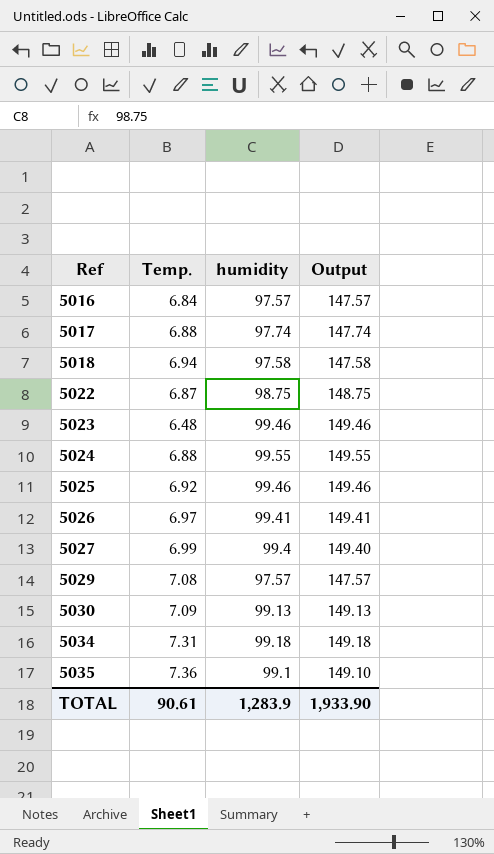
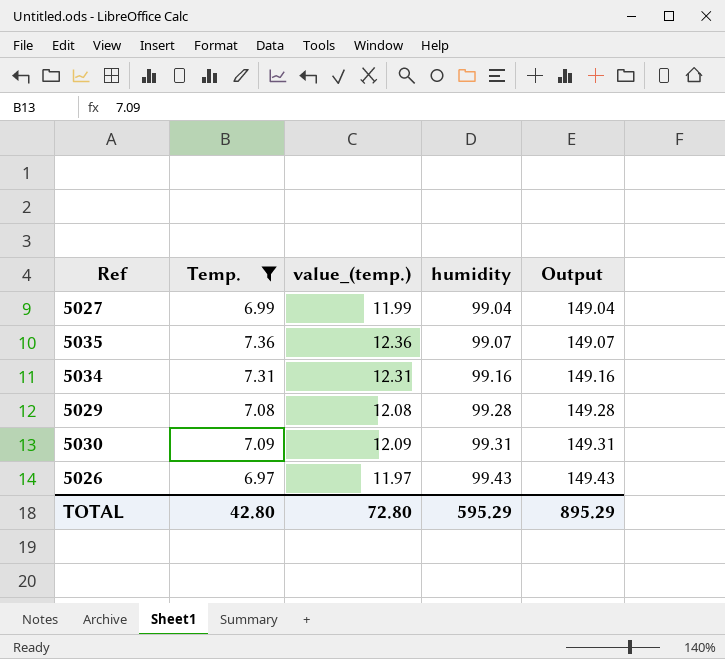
filter: none -> Temp. >= 6.97
row order: Ref ascending -> humidity ascending
column value_(temp.) | formula: none -> [Temp.] + 5
5027 | humidity: 99.4 -> 99.04
5027 | Output: 149.40 -> 149.04
5035 | humidity: 99.1 -> 99.07
5035 | Output: 149.10 -> 149.07
5034 | humidity: 99.18 -> 99.16
5034 | Output: 149.18 -> 149.16
5029 | humidity: 97.57 -> 99.28
5029 | Output: 147.57 -> 149.28
5030 | humidity: 99.13 -> 99.31
5030 | Output: 149.13 -> 149.31
5026 | humidity: 99.41 -> 99.43
5026 | Output: 149.41 -> 149.43
TOTAL | Temp.: 90.61 -> 42.80
TOTAL | humidity: 1,283.9 -> 595.29
TOTAL | Output: 1,933.90 -> 895.29

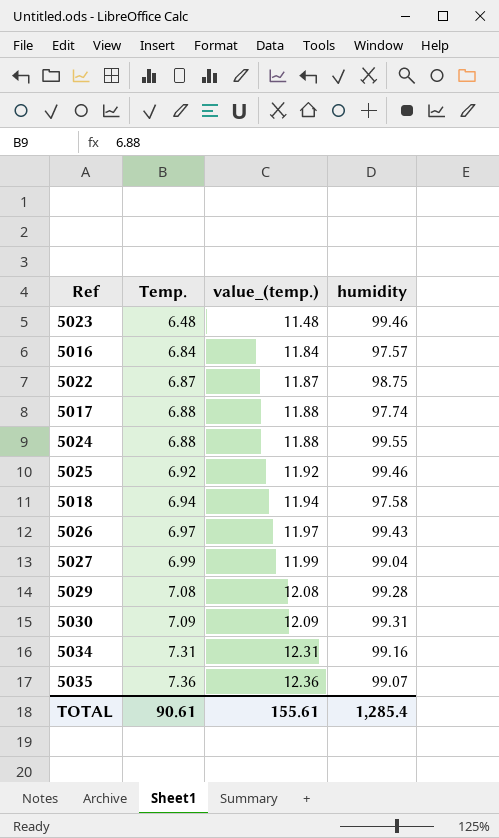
filter: Temp. >= 6.97 -> none
row order: humidity ascending -> Temp. ascending
column Output | formula: [humidity] + 50 -> none
TOTAL | Temp.: 42.80 -> 90.61
TOTAL | value_(temp.): 72.80 -> 155.61
TOTAL | humidity: 595.29 -> 1,285.4

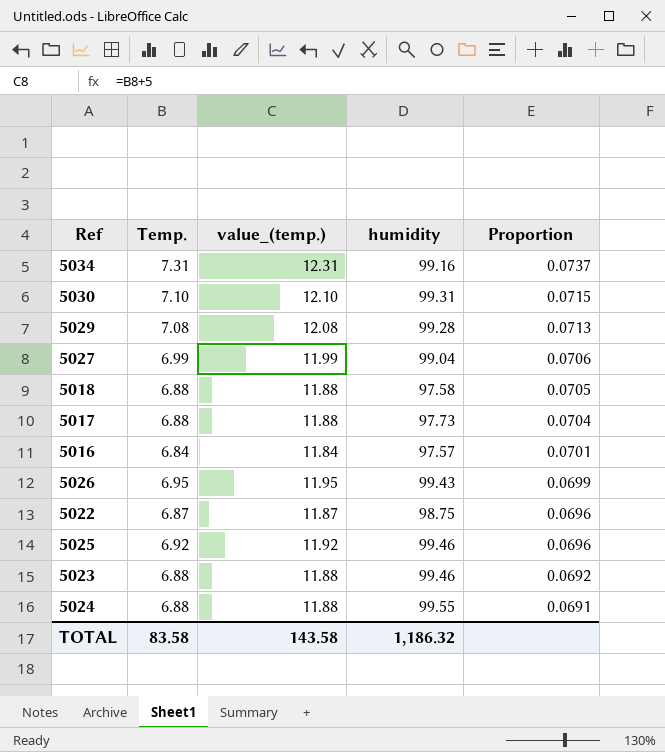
row order: Temp. ascending -> Proportion descending
column Proportion | formula: none -> [Temp.] / [humidity]
row 5035: 7.36 | 12.36 | 99.07 -> none
5030 | Temp.: 7.09 -> 7.10
5030 | value_(temp.): 12.09 -> 12.10
5018 | Temp.: 6.94 -> 6.88
5018 | value_(temp.): 11.94 -> 11.88
5017 | humidity: 97.74 -> 97.73
5026 | Temp.: 6.97 -> 6.95
5026 | value_(temp.): 11.97 -> 11.95
5023 | Temp.: 6.48 -> 6.88
5023 | value_(temp.): 11.48 -> 11.88
TOTAL | Temp.: 90.61 -> 83.58
TOTAL | value_(temp.): 155.61 -> 143.58
TOTAL | humidity: 1,285.4 -> 1,186.32

